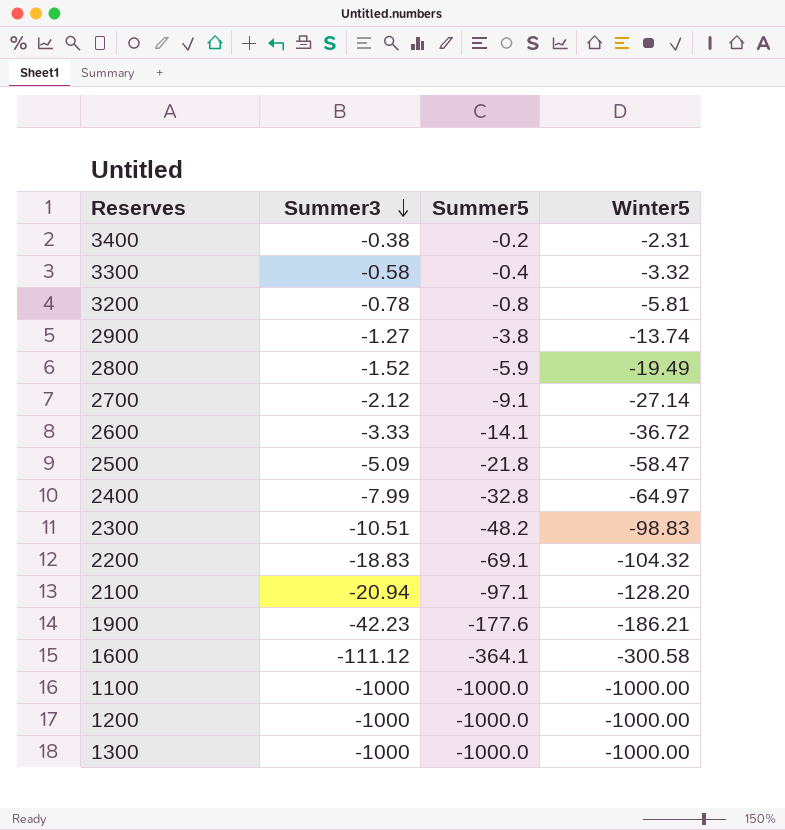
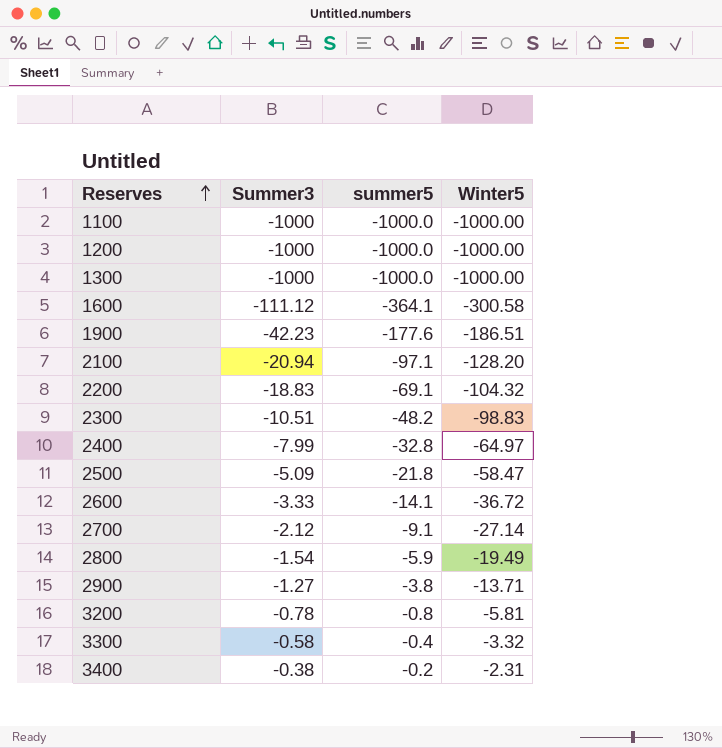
row order: Summer3 descending -> Reserves ascending
column name: Summer5 -> summer5
1900 | Winter5: -186.21 -> -186.51
2800 | Summer3: -1.52 -> -1.54
2900 | Winter5: -13.74 -> -13.71

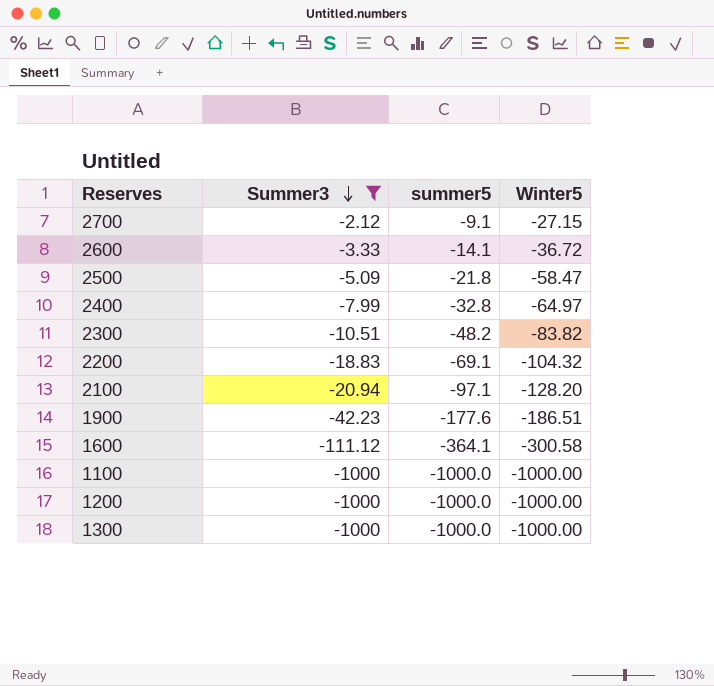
filter: none -> Summer3 <= -2.12
row order: Reserves ascending -> Summer3 descending
2700 | Winter5: -27.14 -> -27.15
2300 | Winter5: -98.83 -> -83.82

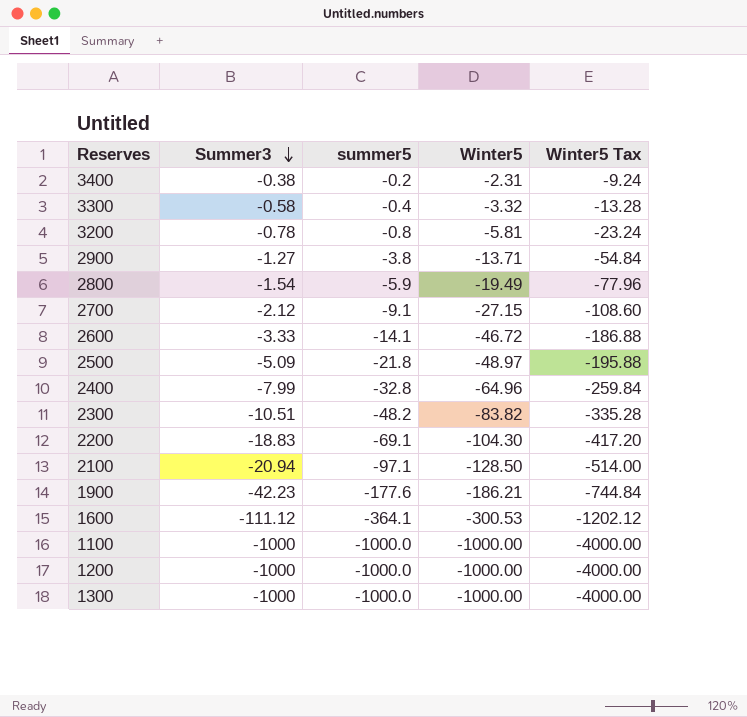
filter: Summer3 <= -2.12 -> none
column Winter5 Tax | formula: none -> [Winter5] * 4
2600 | Winter5: -36.72 -> -46.72
2500 | Winter5: -58.47 -> -48.97
2400 | Winter5: -64.97 -> -64.96
2200 | Winter5: -104.32 -> -104.30
2100 | Winter5: -128.20 -> -128.50
1900 | Winter5: -186.51 -> -186.21
1600 | Winter5: -300.58 -> -300.53

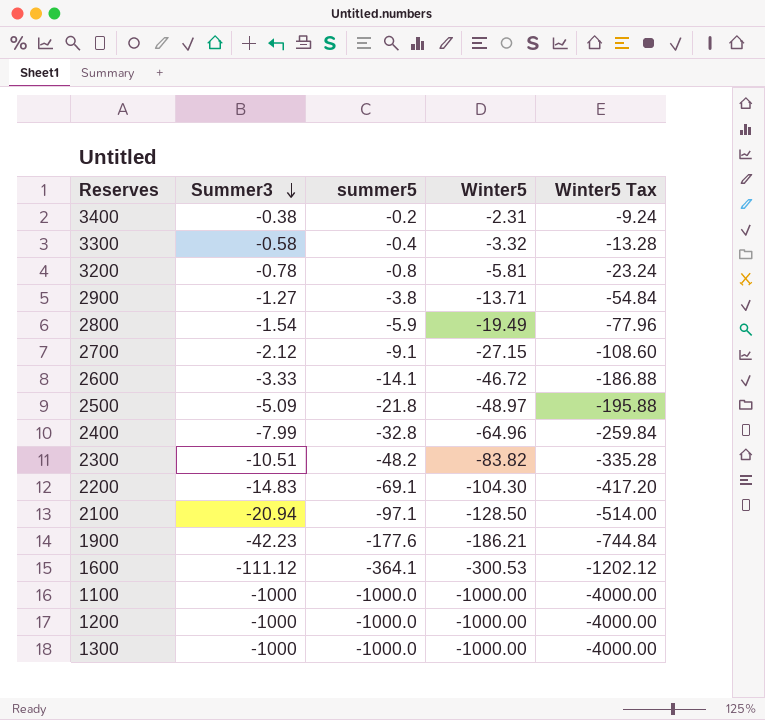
2200 | Summer3: -18.83 -> -14.83

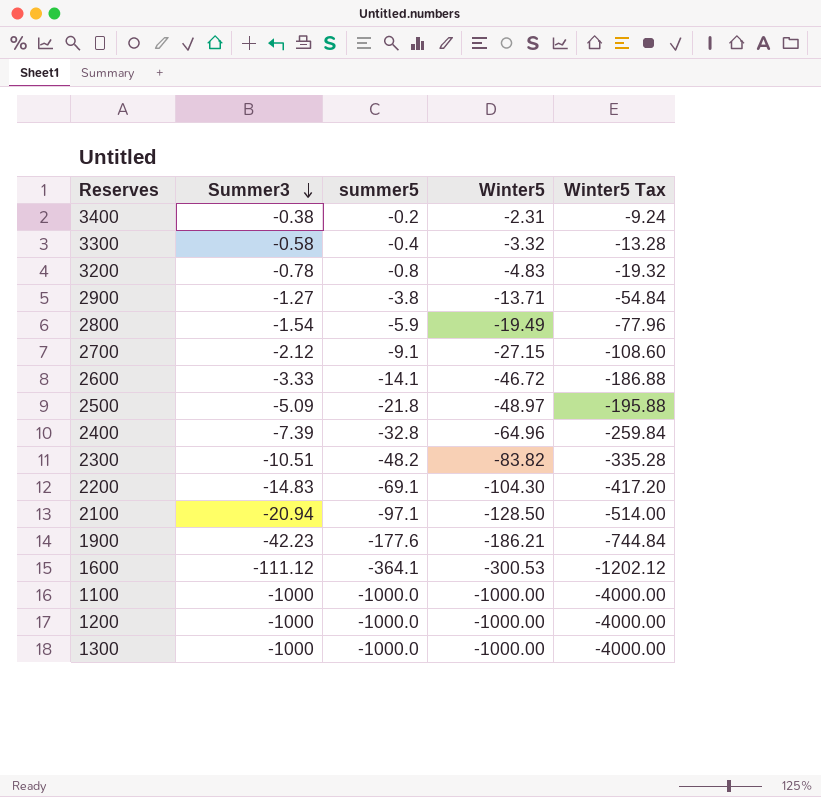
3200 | Winter5: -5.81 -> -4.83
3200 | Winter5 Tax: -23.24 -> -19.32
2400 | Summer3: -7.99 -> -7.39

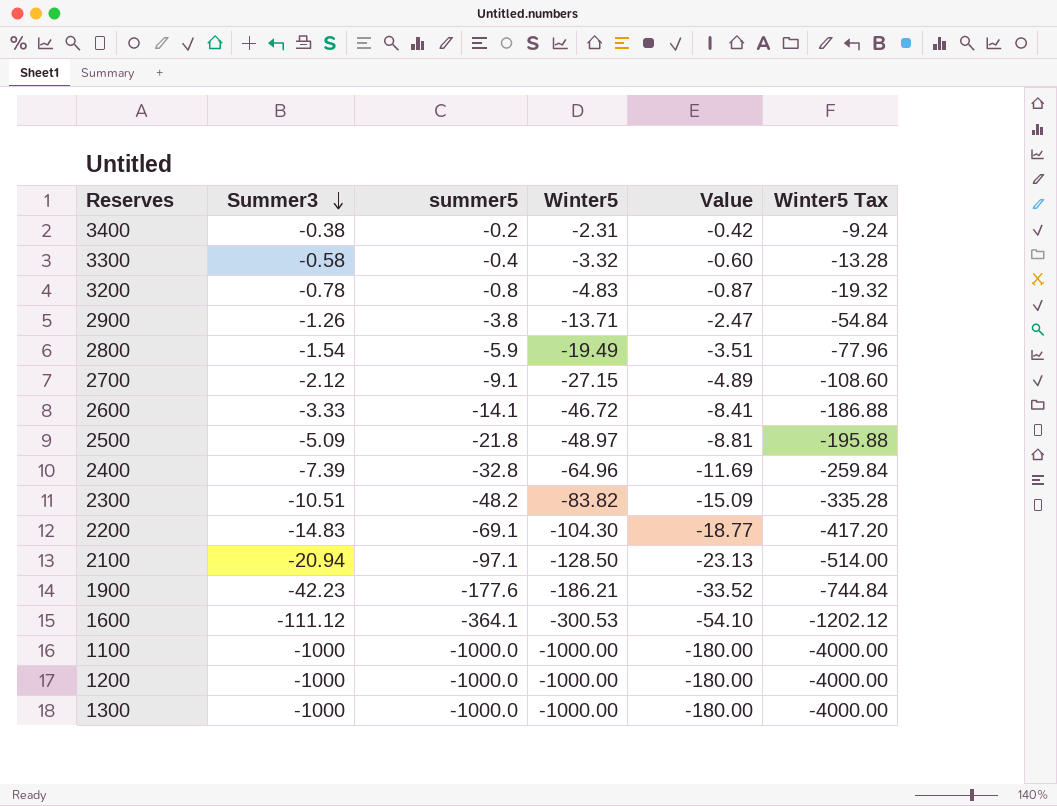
column Value | formula: none -> [Winter5] * 0.18
2900 | Summer3: -1.27 -> -1.26

